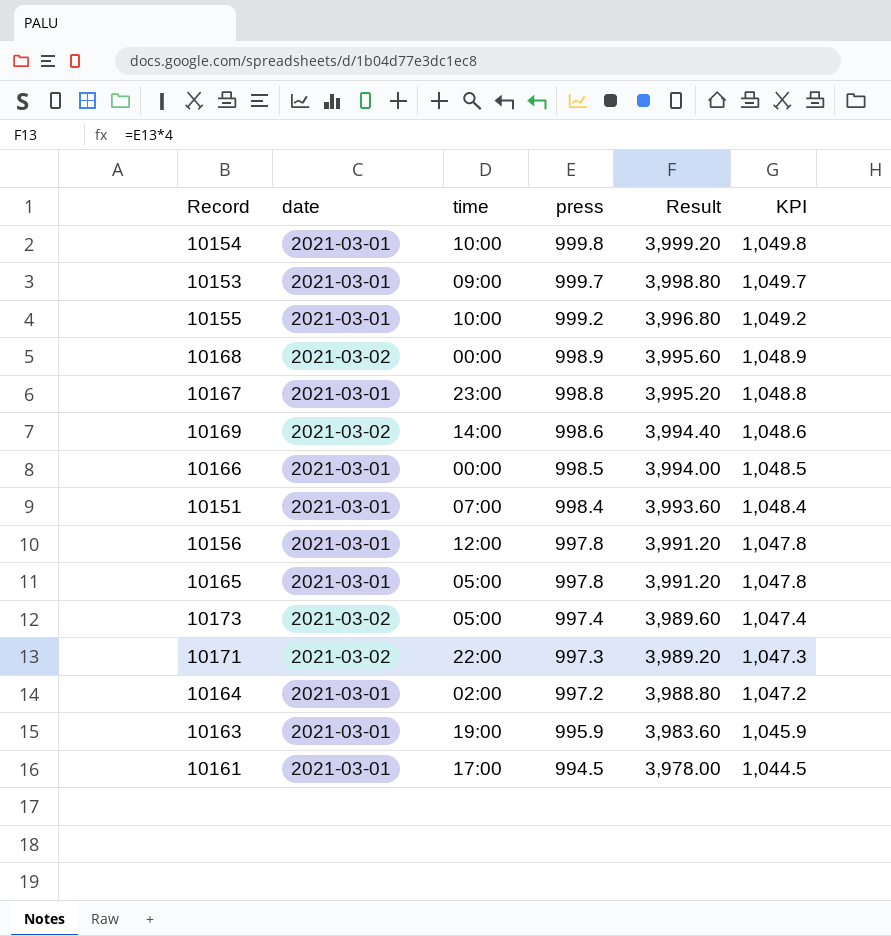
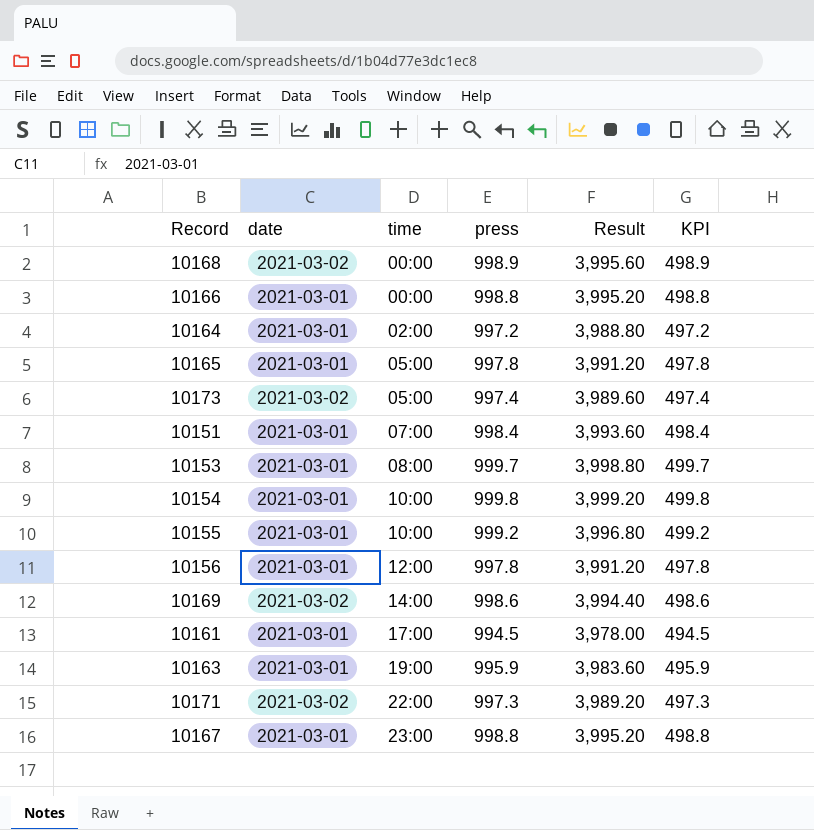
row order: press descending -> time ascending
column KPI | formula: [press] + 50 -> [press] - 500
10166 | press: 998.5 -> 998.8
10166 | Result: 3,994.00 -> 3,995.20
10153 | time: 09:00 -> 08:00

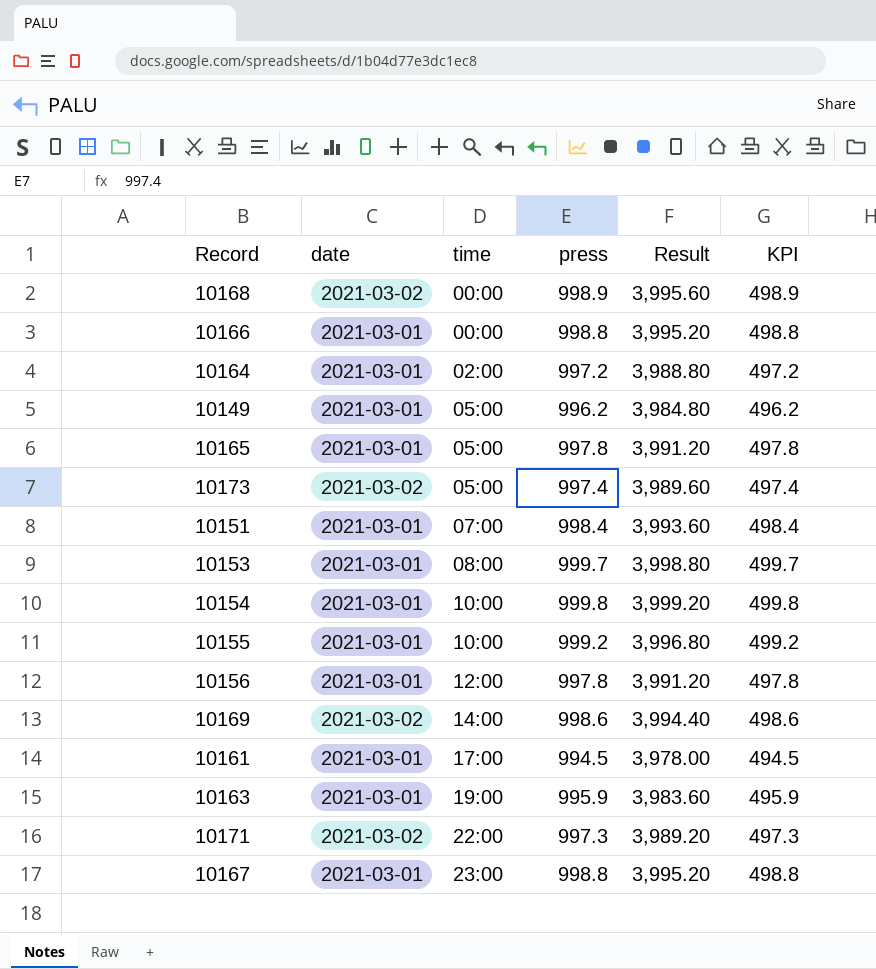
row 10149: none -> 2021-03-01 | 05:00 | 996.2 | 3,984.80 | 496.2

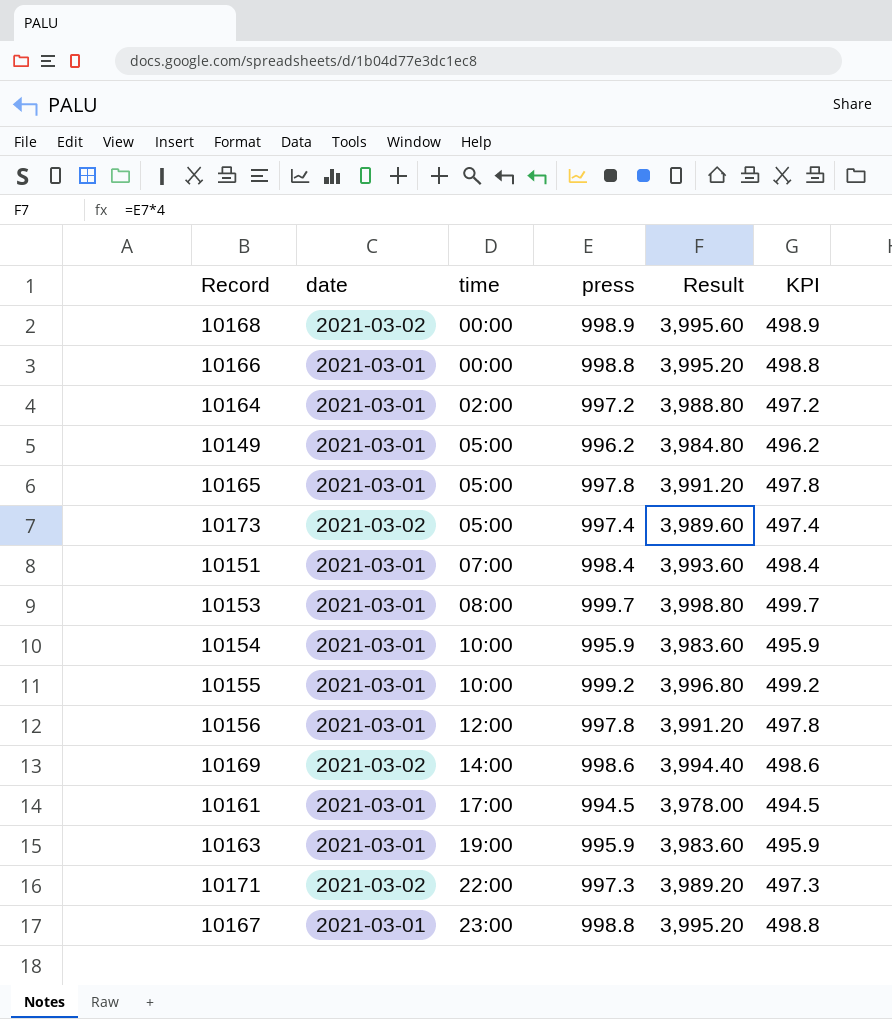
10154 | press: 999.8 -> 995.9
10154 | Result: 3,999.20 -> 3,983.60
10154 | KPI: 499.8 -> 495.9

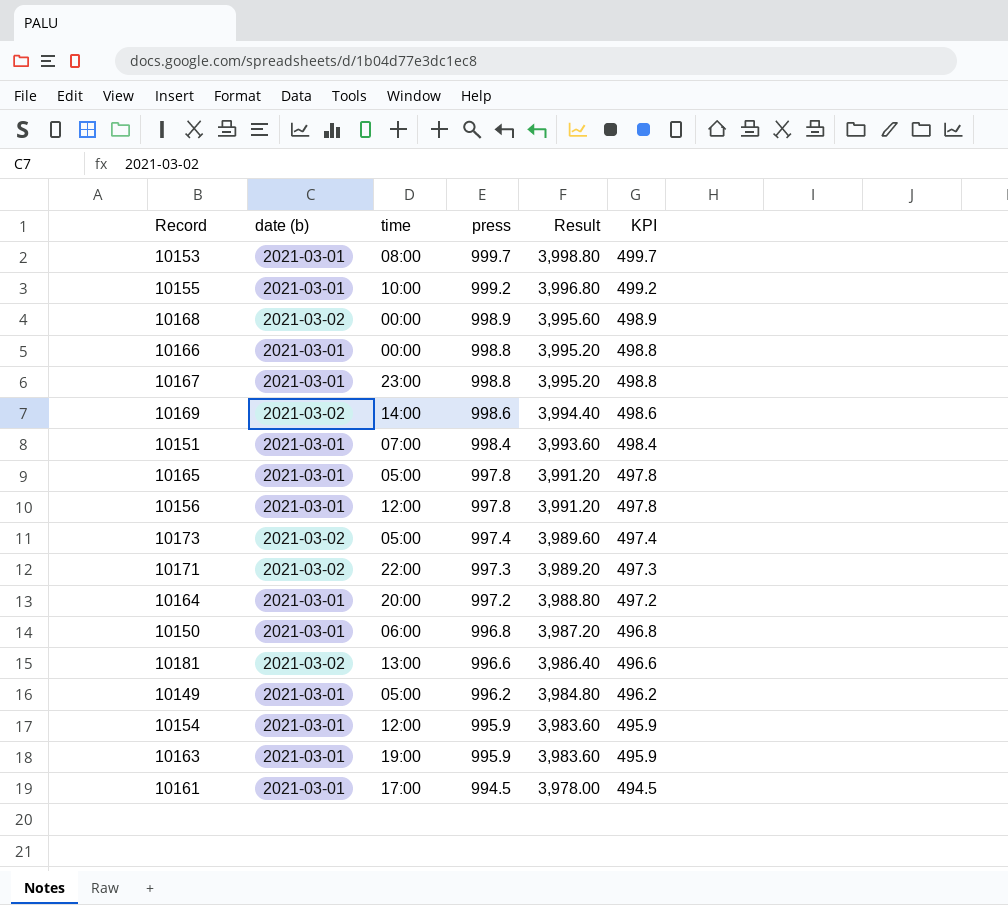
row order: time ascending -> press descending
column name: date -> date (b)
10164 | time: 02:00 -> 20:00
row 10150: none -> 2021-03-01 | 06:00 | 996.8 | 3,987.20 | 496.8
row 10181: none -> 2021-03-02 | 13:00 | 996.6 | 3,986.40 | 496.6
10154 | time: 10:00 -> 12:00

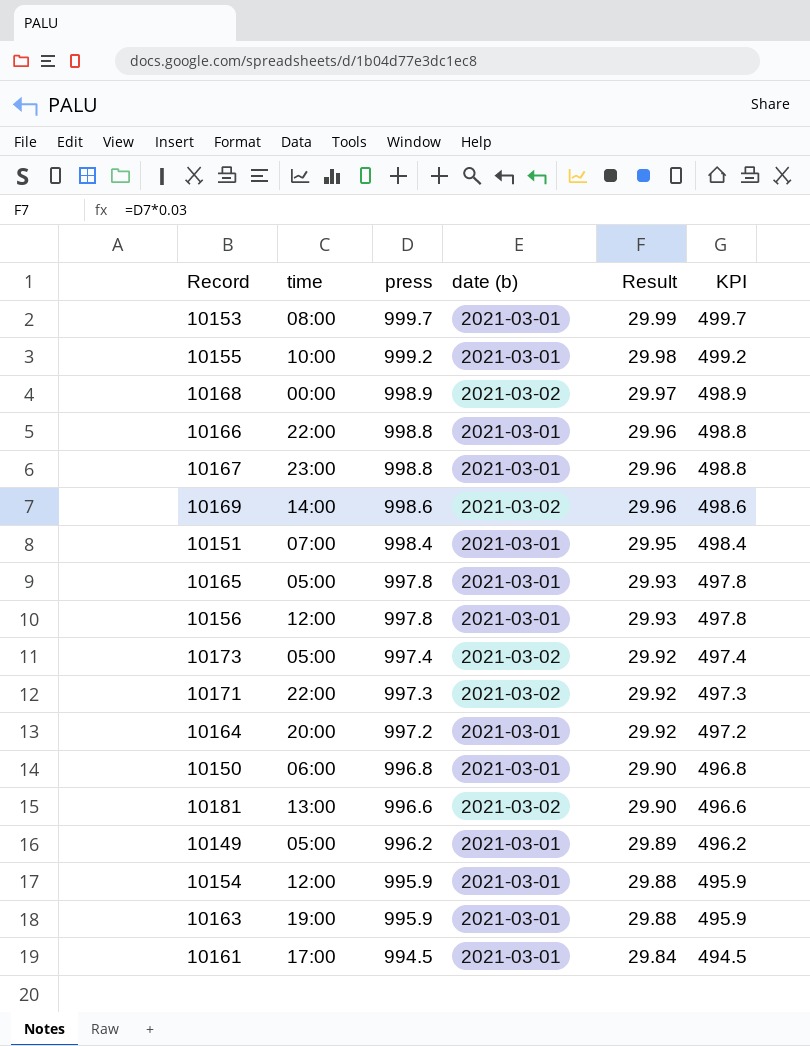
column date (b) | position: 2 -> 4
column Result | formula: [press] * 4 -> [press] * 0.03
10166 | time: 00:00 -> 22:00

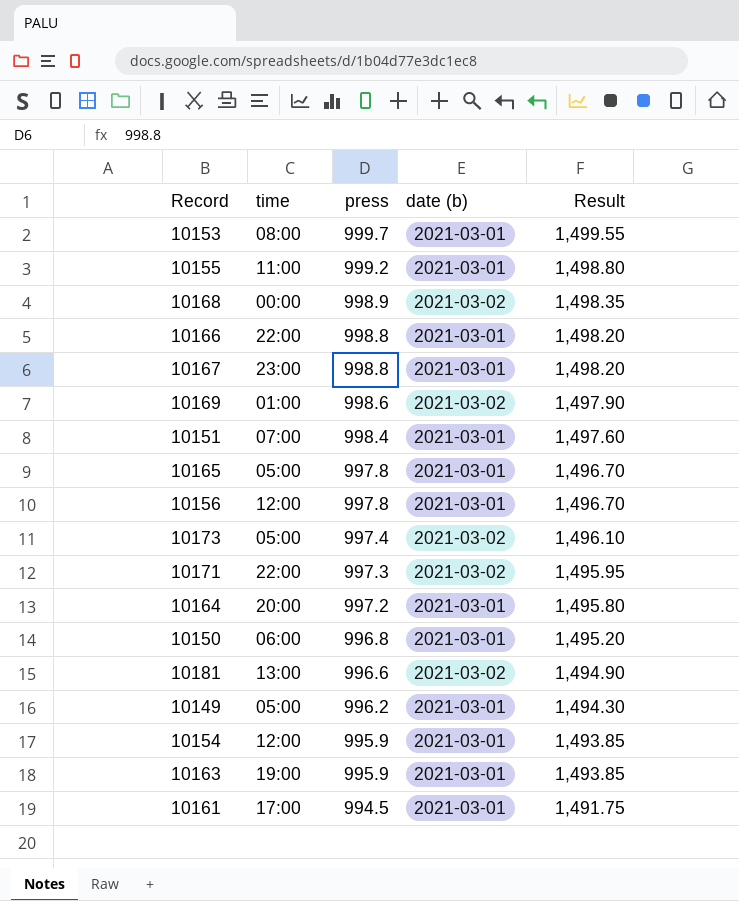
column KPI | formula: [press] - 500 -> none
column Result | formula: [press] * 0.03 -> [press] * 1.5
10155 | time: 10:00 -> 11:00
10169 | time: 14:00 -> 01:00

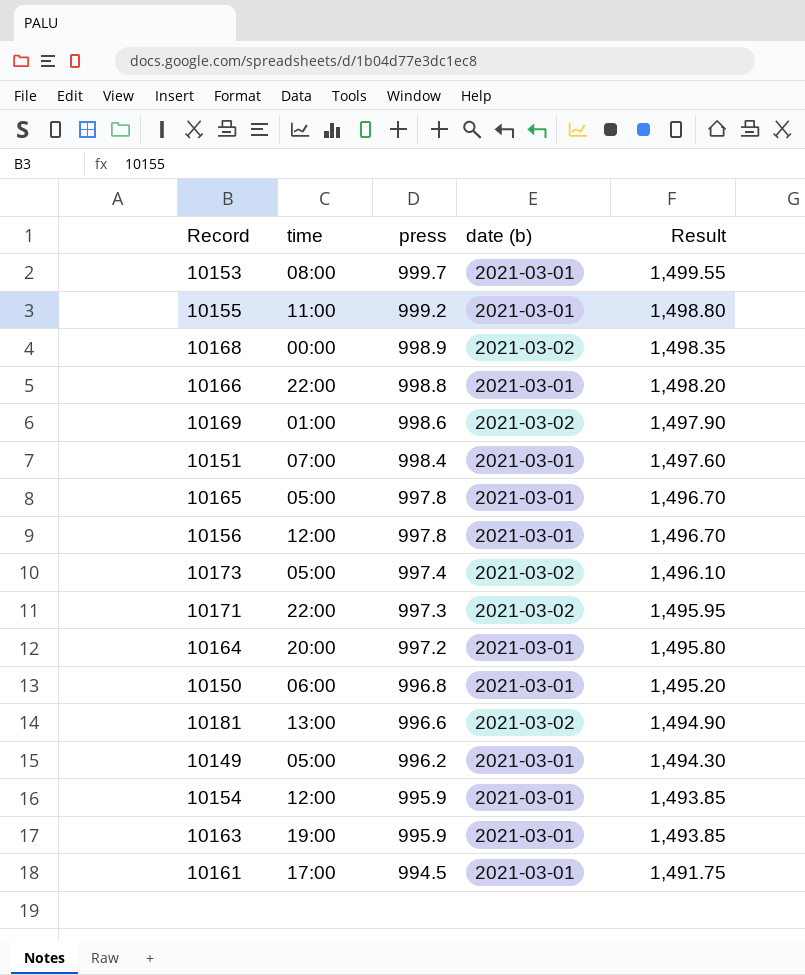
row 10167: 23:00 | 998.8 | 2021-03-01 | 1,498.20 -> none

